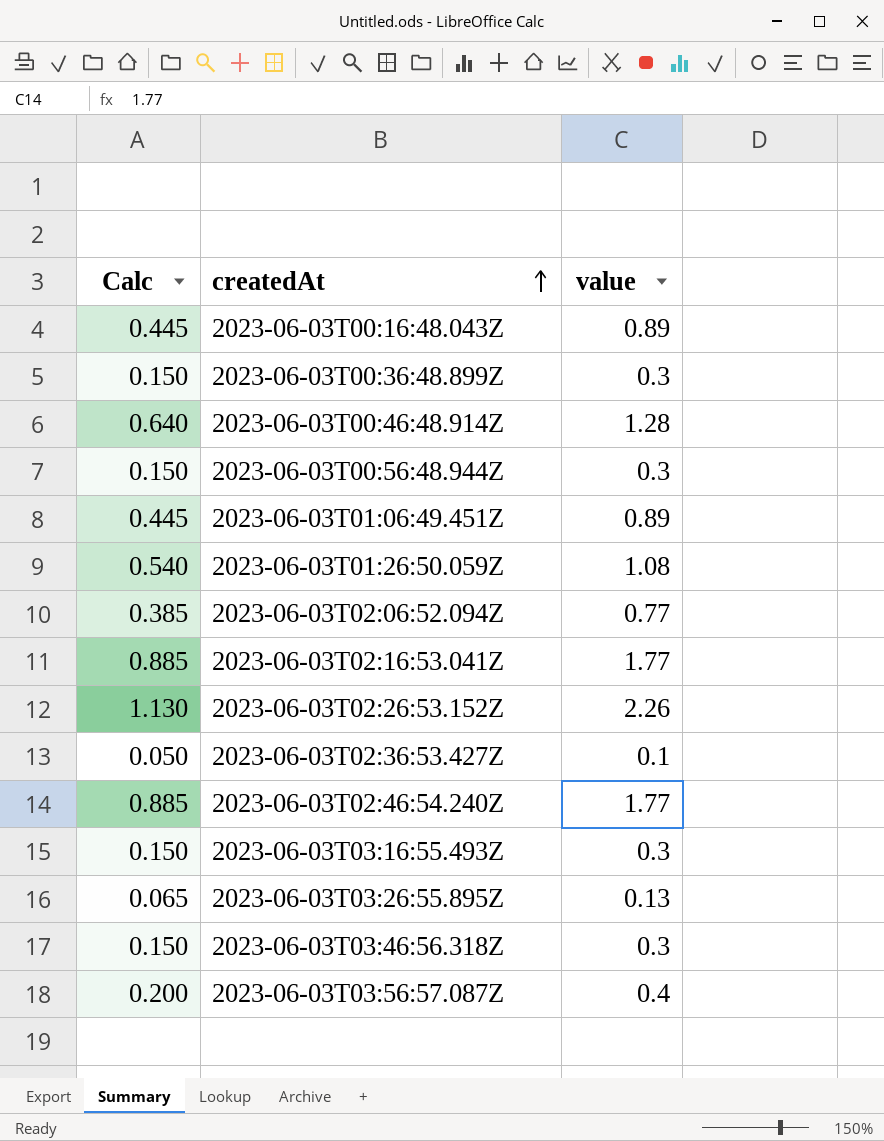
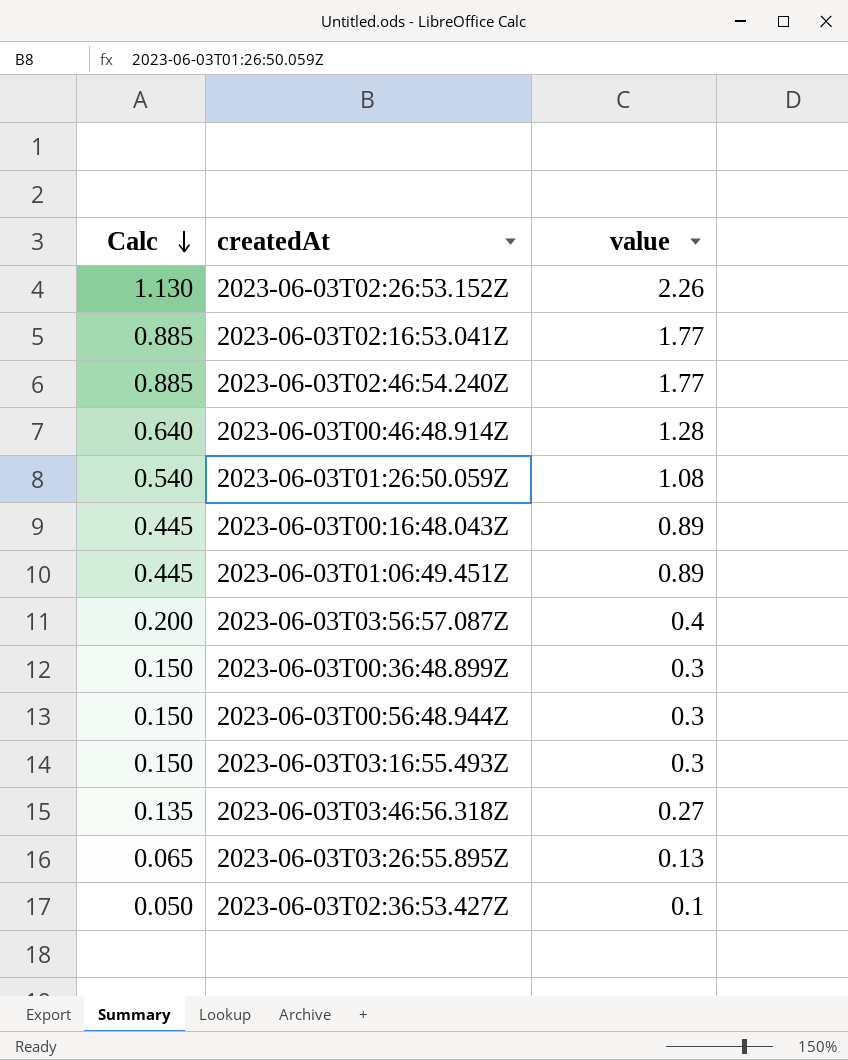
row order: createdAt ascending -> Calc descending
row 2023-06-03T02:06:52.094Z: 0.385 | 0.77 -> none
2023-06-03T03:46:56.318Z | Calc: 0.150 -> 0.135
2023-06-03T03:46:56.318Z | value: 0.3 -> 0.27

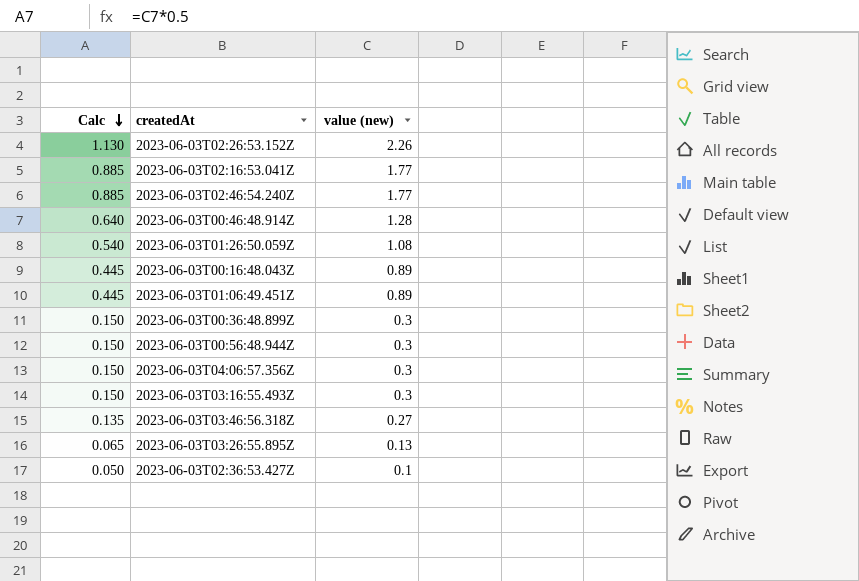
column name: value -> value (new)
row 2023-06-03T03:56:57.087Z: 0.200 | 0.4 -> none
row 2023-06-03T04:06:57.356Z: none -> 0.150 | 0.3

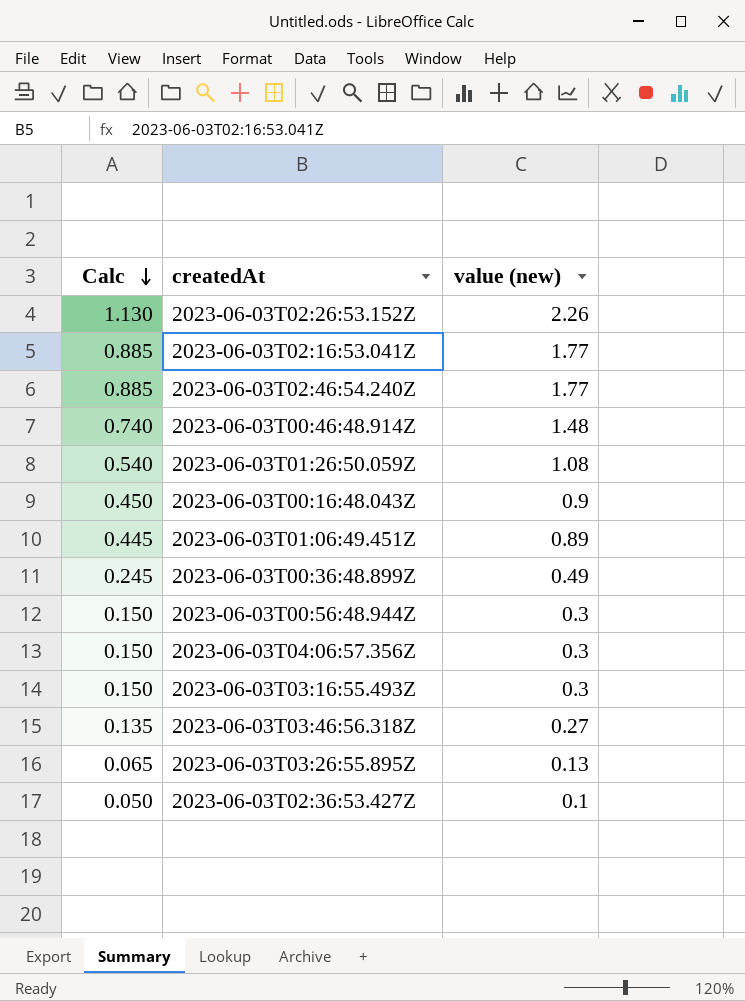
2023-06-03T00:46:48.914Z | Calc: 0.640 -> 0.740
2023-06-03T00:46:48.914Z | value (new): 1.28 -> 1.48
2023-06-03T00:16:48.043Z | Calc: 0.445 -> 0.450
2023-06-03T00:16:48.043Z | value (new): 0.89 -> 0.9
2023-06-03T00:36:48.899Z | Calc: 0.150 -> 0.245
2023-06-03T00:36:48.899Z | value (new): 0.3 -> 0.49

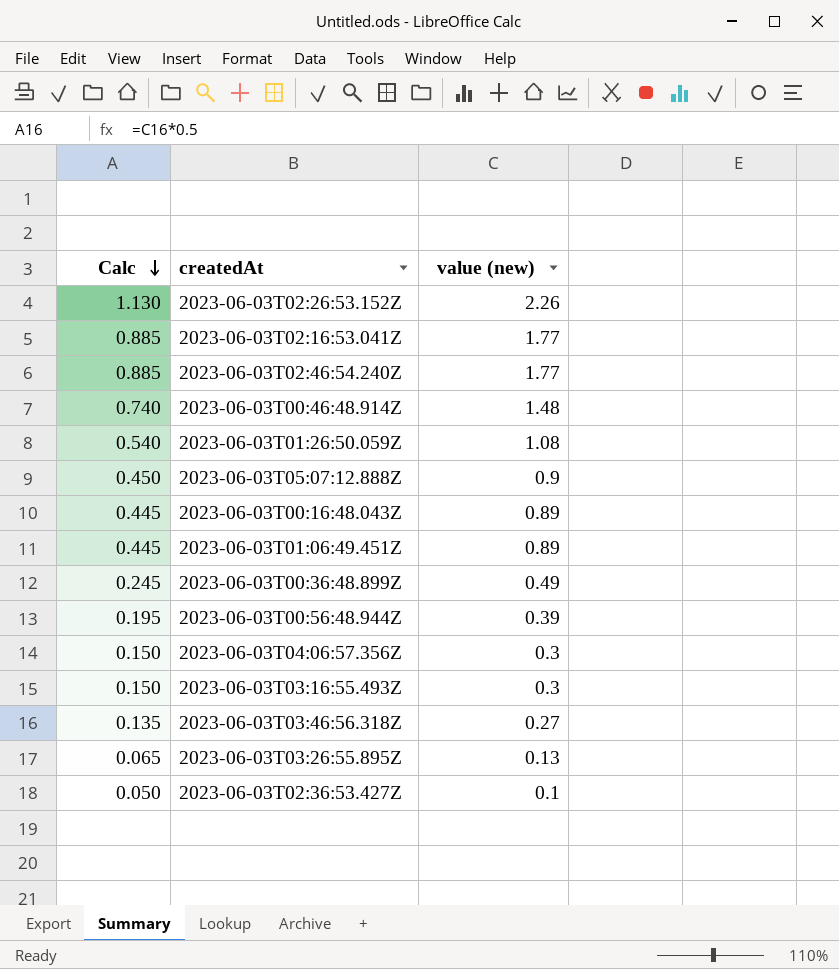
row 2023-06-03T05:07:12.888Z: none -> 0.450 | 0.9
2023-06-03T00:16:48.043Z | Calc: 0.450 -> 0.445
2023-06-03T00:16:48.043Z | value (new): 0.9 -> 0.89
2023-06-03T00:56:48.944Z | Calc: 0.150 -> 0.195
2023-06-03T00:56:48.944Z | value (new): 0.3 -> 0.39

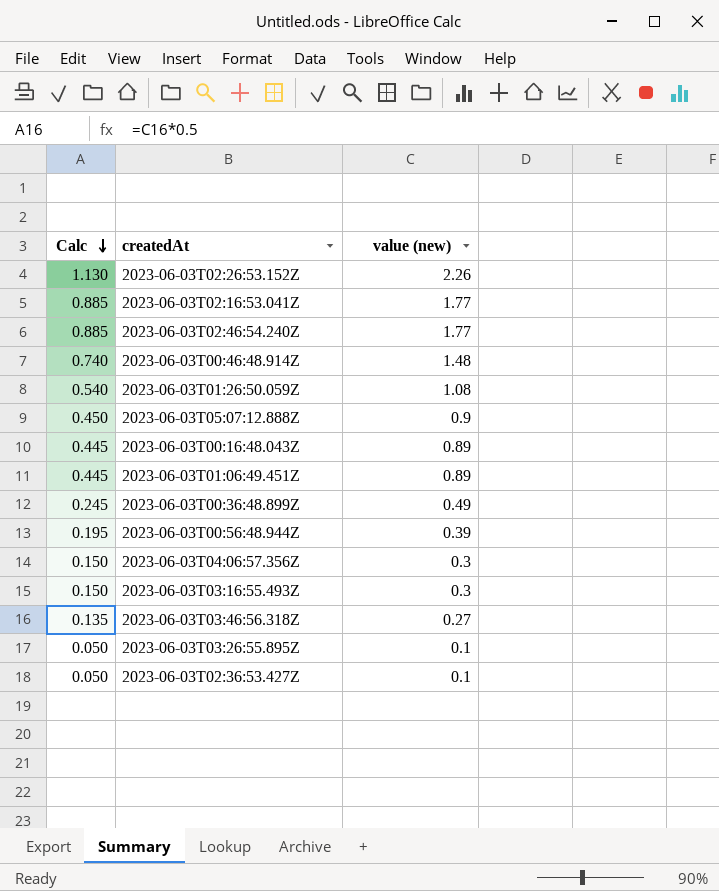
2023-06-03T03:26:55.895Z | Calc: 0.065 -> 0.050
2023-06-03T03:26:55.895Z | value (new): 0.13 -> 0.1

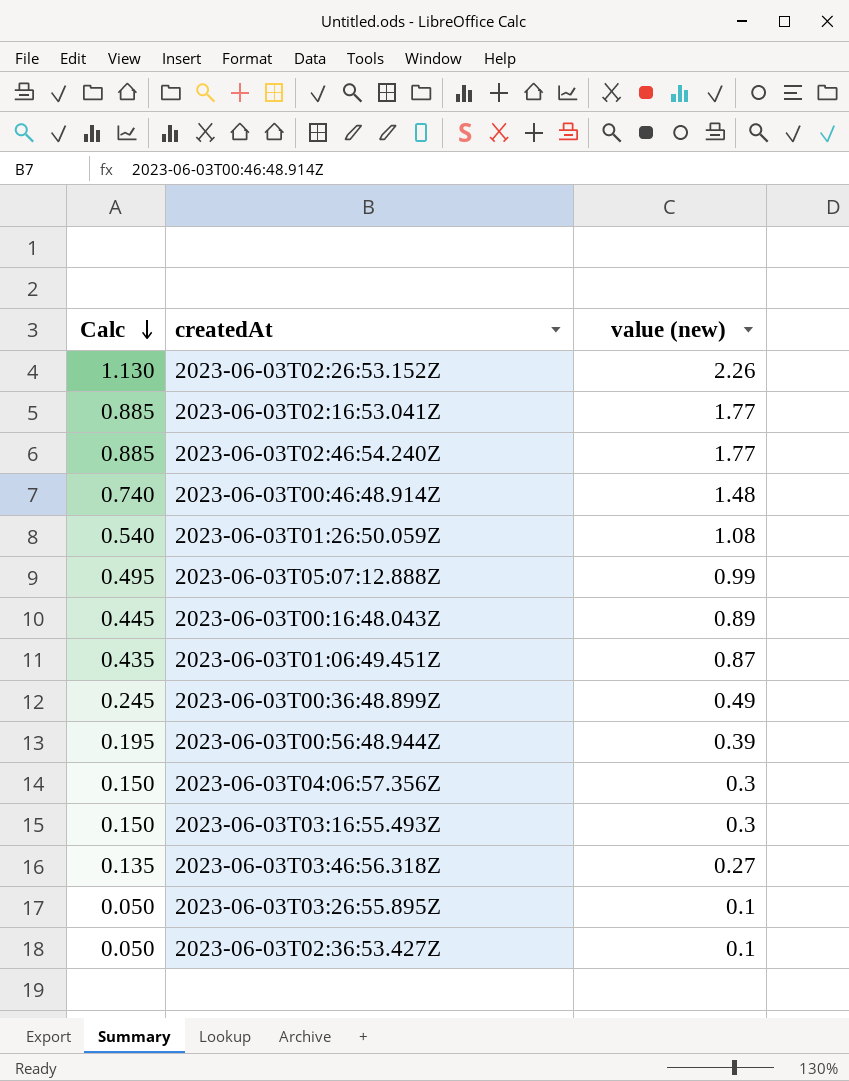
2023-06-03T05:07:12.888Z | Calc: 0.450 -> 0.495
2023-06-03T05:07:12.888Z | value (new): 0.9 -> 0.99
2023-06-03T01:06:49.451Z | Calc: 0.445 -> 0.435
2023-06-03T01:06:49.451Z | value (new): 0.89 -> 0.87

